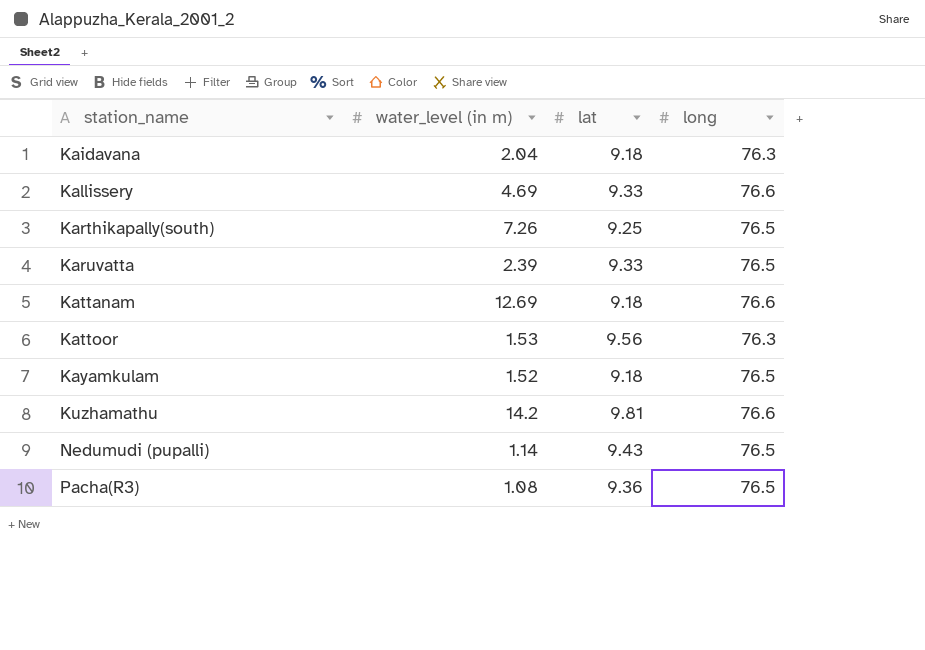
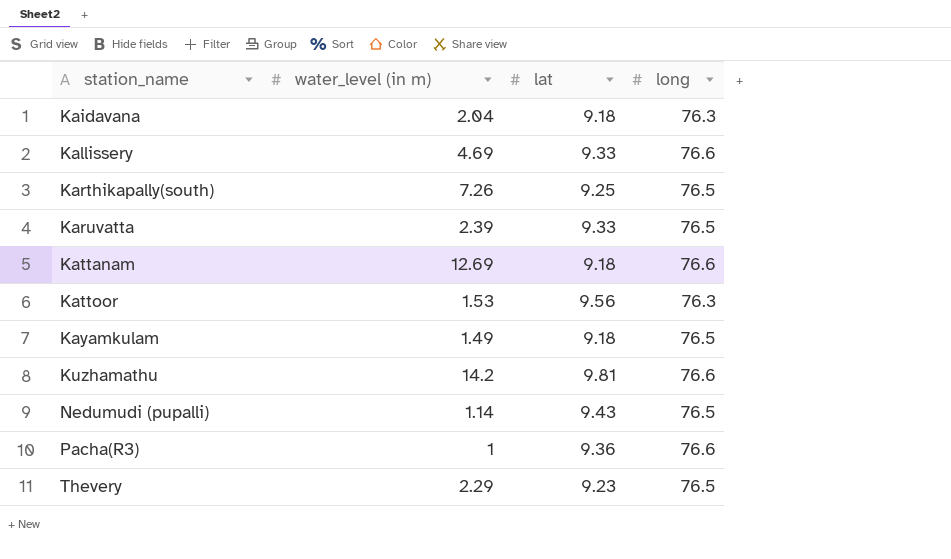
Kayamkulam | water_level (in m): 1.52 -> 1.49
Pacha(R3) | water_level (in m): 1.08 -> 1
Pacha(R3) | long: 76.5 -> 76.6
row Thevery: none -> 2.29 | 9.23 | 76.5

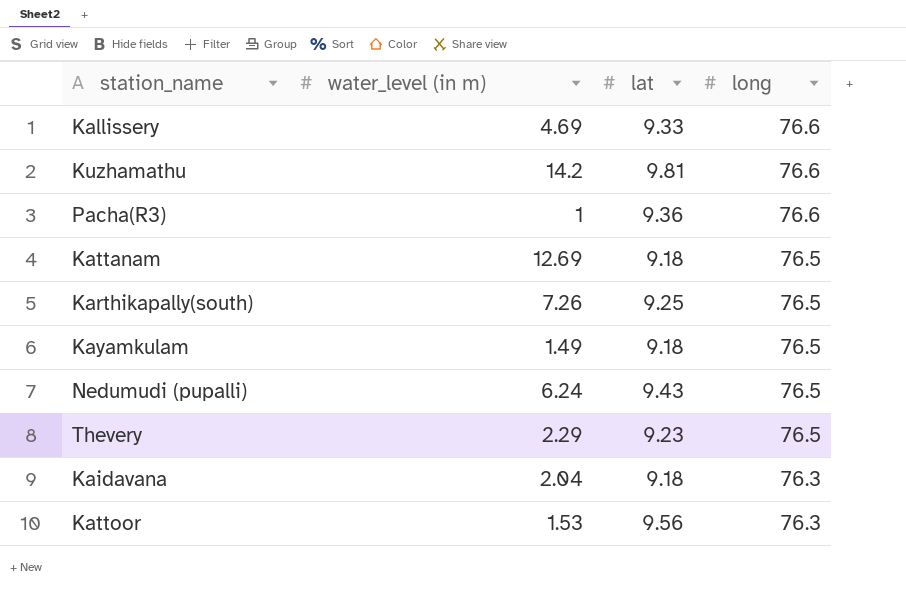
row order: station_name ascending -> long descending
row Karuvatta: 2.39 | 9.33 | 76.5 -> none
Kattanam | long: 76.6 -> 76.5
Nedumudi (pupalli) | water_level (in m): 1.14 -> 6.24

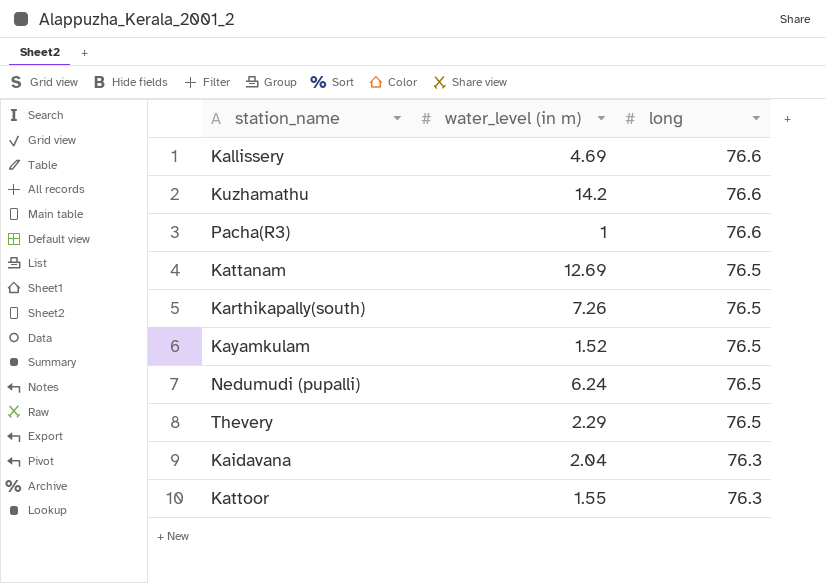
column lat | position: 3 -> none
Kayamkulam | water_level (in m): 1.49 -> 1.52
Kattoor | water_level (in m): 1.53 -> 1.55

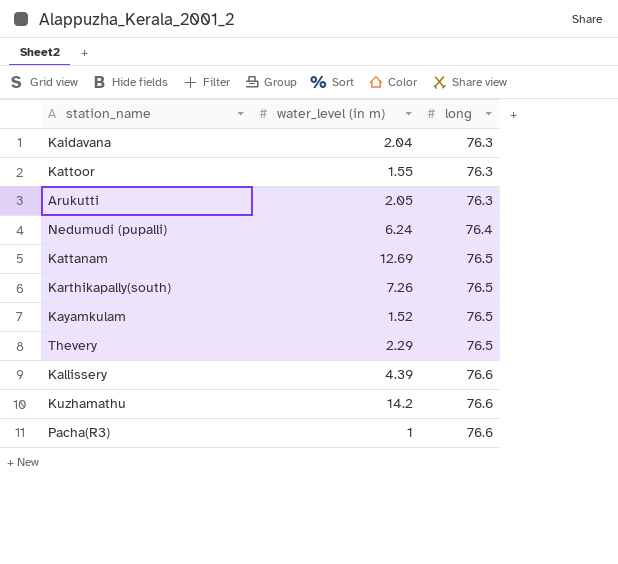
row order: long descending -> long ascending
row Arukutti: none -> 2.05 | 76.3
Nedumudi (pupalli) | long: 76.5 -> 76.4
Kallissery | water_level (in m): 4.69 -> 4.39

